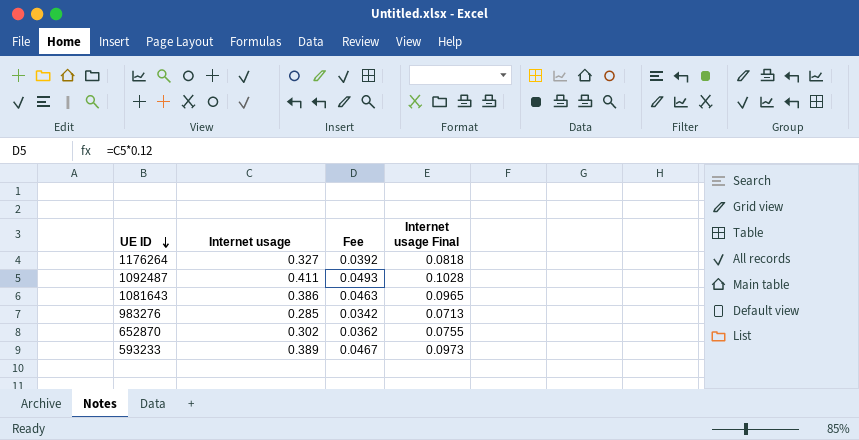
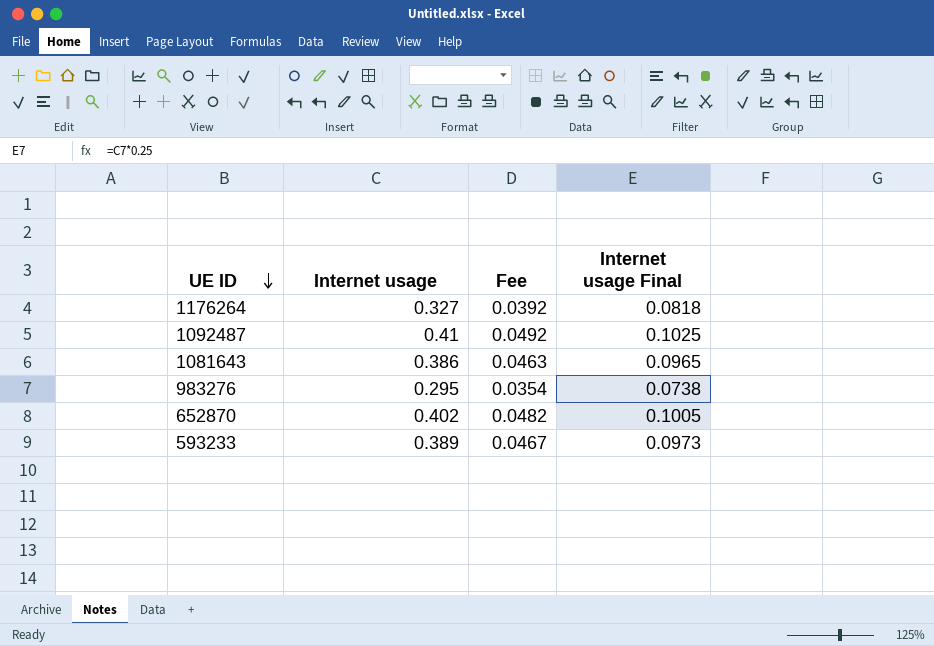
1092487 | Internet usage: 0.411 -> 0.41
1092487 | Fee: 0.0493 -> 0.0492
1092487 | Internet usage Final: 0.1028 -> 0.1025
983276 | Internet usage: 0.285 -> 0.295
983276 | Fee: 0.0342 -> 0.0354
983276 | Internet usage Final: 0.0713 -> 0.0738
652870 | Internet usage: 0.302 -> 0.402
652870 | Fee: 0.0362 -> 0.0482
652870 | Internet usage Final: 0.0755 -> 0.1005

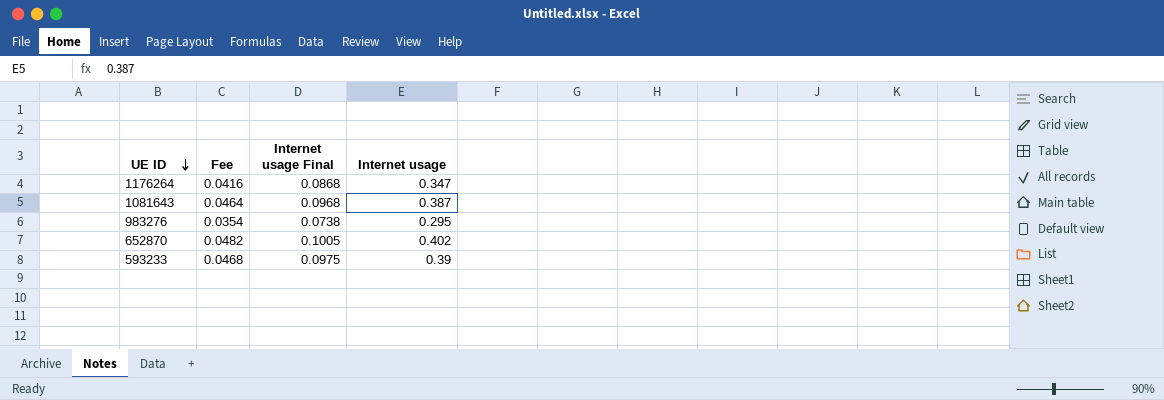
column Internet usage | position: 2 -> 4
row 1092487: 0.41 | 0.0492 | 0.1025 -> none
1176264 | Fee: 0.0392 -> 0.0416
1176264 | Internet usage Final: 0.0818 -> 0.0868
1176264 | Internet usage: 0.327 -> 0.347
1081643 | Fee: 0.0463 -> 0.0464
1081643 | Internet usage Final: 0.0965 -> 0.0968
1081643 | Internet usage: 0.386 -> 0.387
593233 | Fee: 0.0467 -> 0.0468
593233 | Internet usage Final: 0.0973 -> 0.0975
593233 | Internet usage: 0.389 -> 0.39

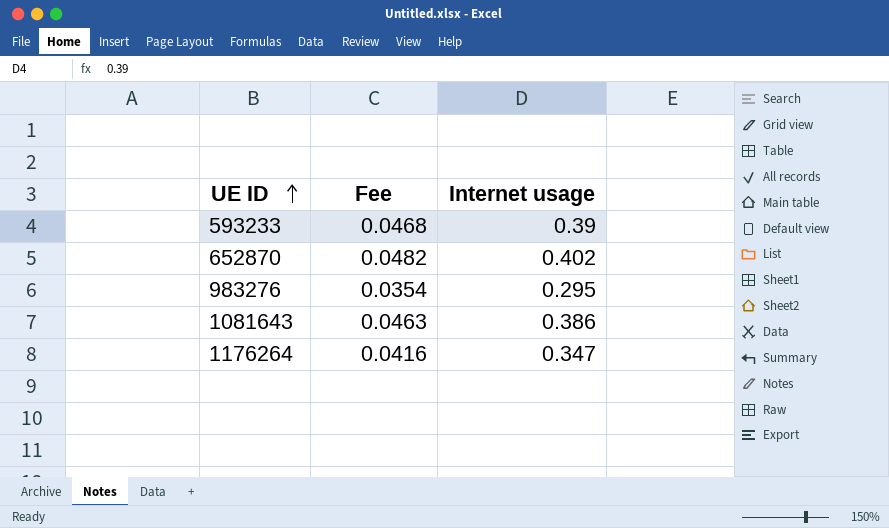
row order: UE ID descending -> UE ID ascending
column Internet usage Final | formula: [Internet usage] * 0.25 -> none
1081643 | Fee: 0.0464 -> 0.0463
1081643 | Internet usage: 0.387 -> 0.386

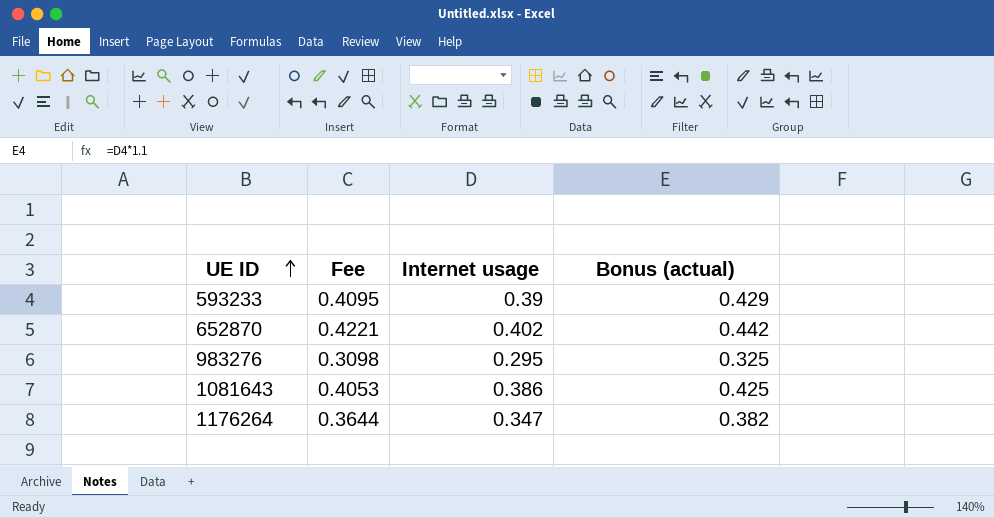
column Fee | formula: [Internet usage] * 0.12 -> [Internet usage] * 1.05
column Bonus (actual) | formula: none -> [Internet usage] * 1.1

